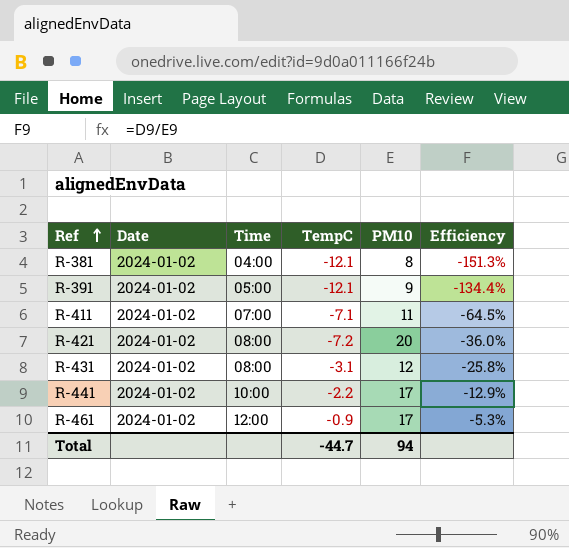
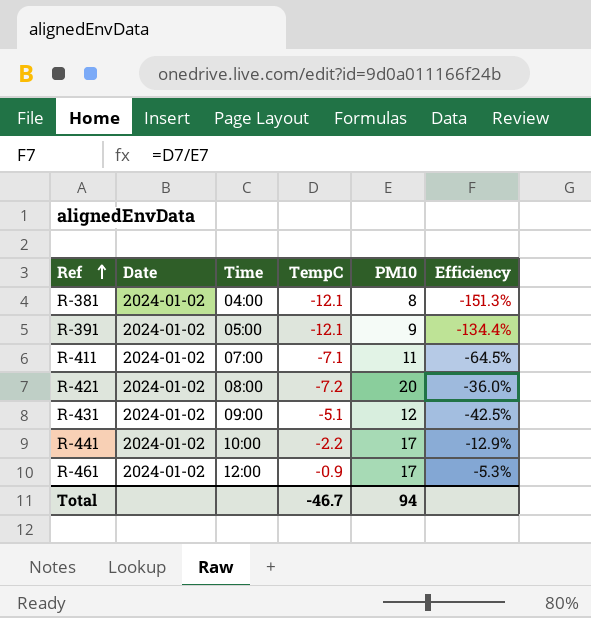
R-431 | Time: 08:00 -> 09:00
R-431 | TempC: -3.1 -> -5.1
R-431 | Efficiency: -25.8% -> -42.5%
Total | TempC: -44.7 -> -46.7

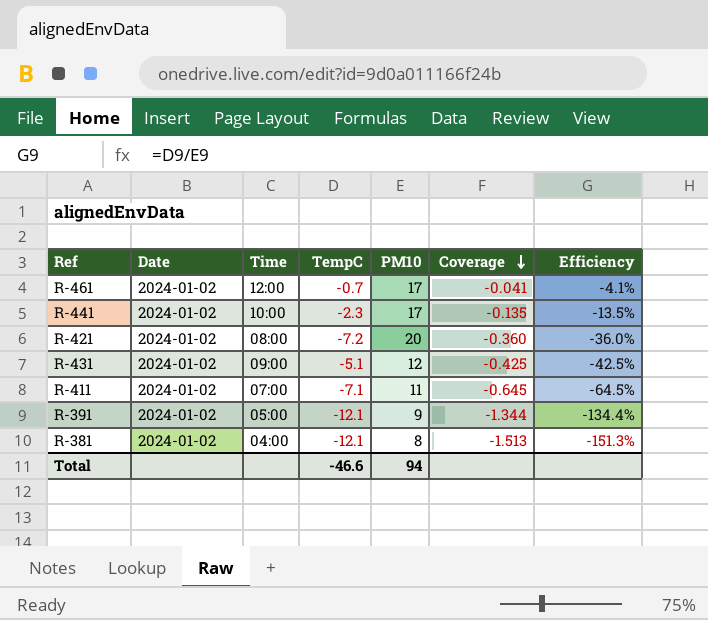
row order: Ref ascending -> Coverage descending
column Coverage | formula: none -> [TempC] / [PM10]
R-461 | TempC: -0.9 -> -0.7
R-461 | Efficiency: -5.3% -> -4.1%
R-441 | TempC: -2.2 -> -2.3
R-441 | Efficiency: -12.9% -> -13.5%
Total | TempC: -46.7 -> -46.6

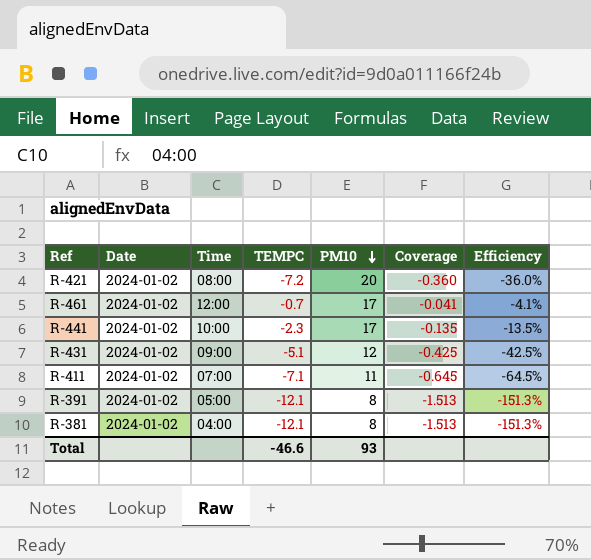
row order: Coverage descending -> PM10 descending
column name: TempC -> TEMPC
R-391 | PM10: 9 -> 8
R-391 | Coverage: -1.344 -> -1.513
R-391 | Efficiency: -134.4% -> -151.3%
Total | PM10: 94 -> 93

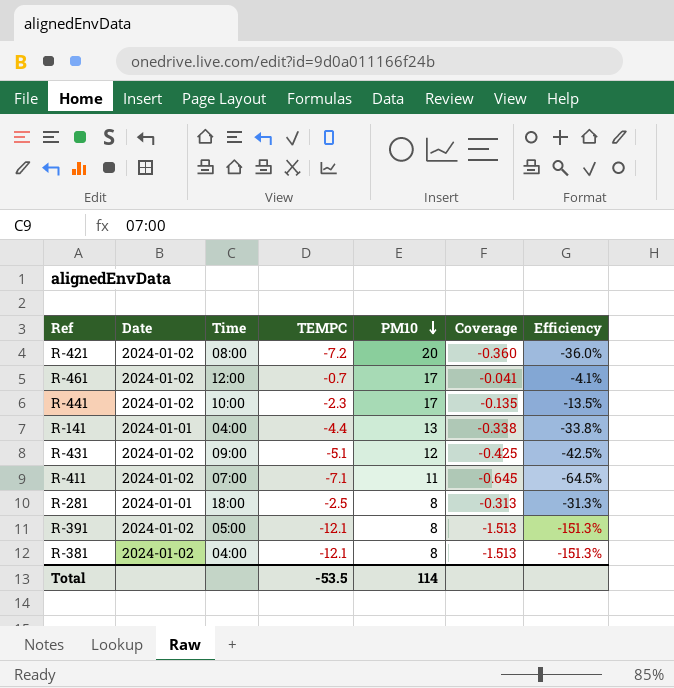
row R-141: none -> 2024-01-01 | 04:00 | -4.4 | 13 | -0.338 | -33.8%
row R-281: none -> 2024-01-01 | 18:00 | -2.5 | 8 | -0.313 | -31.3%
Total | TEMPC: -46.6 -> -53.5
Total | PM10: 93 -> 114

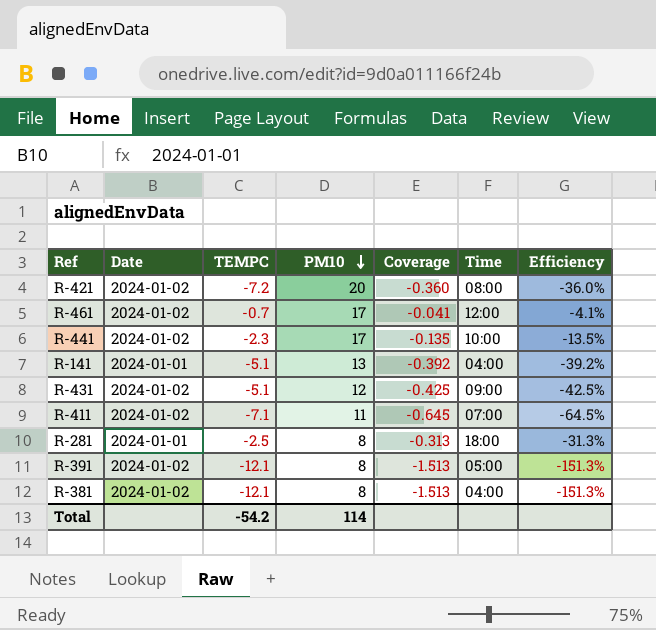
column Time | position: 3 -> 6
R-141 | TEMPC: -4.4 -> -5.1
R-141 | Coverage: -0.338 -> -0.392
R-141 | Efficiency: -33.8% -> -39.2%
Total | TEMPC: -53.5 -> -54.2

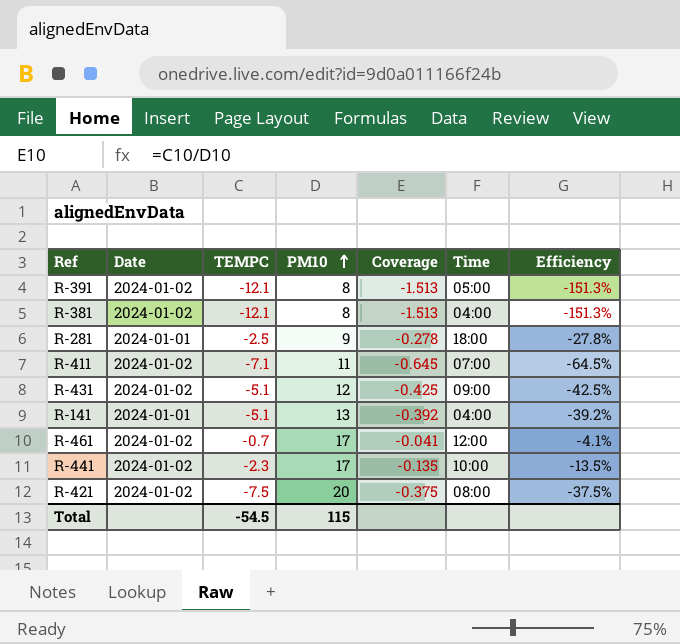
row order: PM10 descending -> PM10 ascending
R-281 | PM10: 8 -> 9
R-281 | Coverage: -0.313 -> -0.278
R-281 | Efficiency: -31.3% -> -27.8%
R-421 | TEMPC: -7.2 -> -7.5
R-421 | Coverage: -0.360 -> -0.375
R-421 | Efficiency: -36.0% -> -37.5%
Total | TEMPC: -54.2 -> -54.5
Total | PM10: 114 -> 115

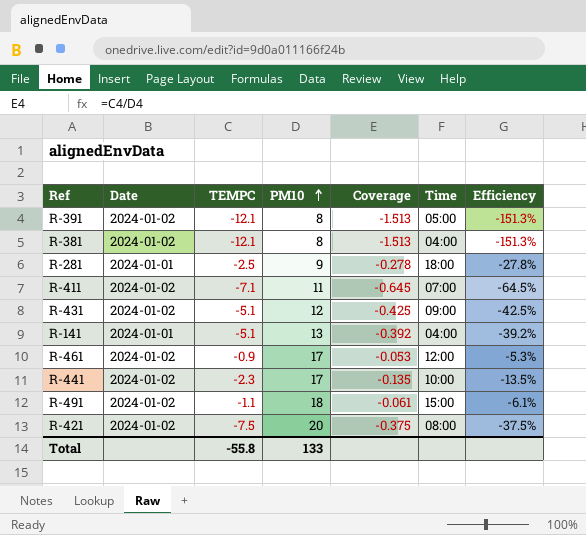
R-461 | TEMPC: -0.7 -> -0.9
R-461 | Coverage: -0.041 -> -0.053
R-461 | Efficiency: -4.1% -> -5.3%
row R-491: none -> 2024-01-02 | -1.1 | 18 | -0.061 | 15:00 | -6.1%
Total | TEMPC: -54.5 -> -55.8
Total | PM10: 115 -> 133

